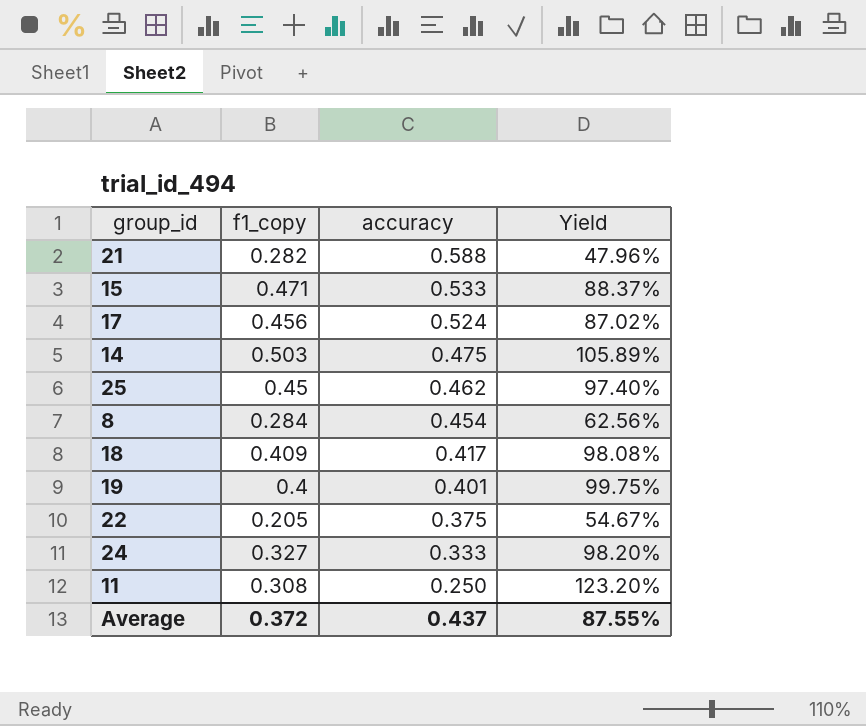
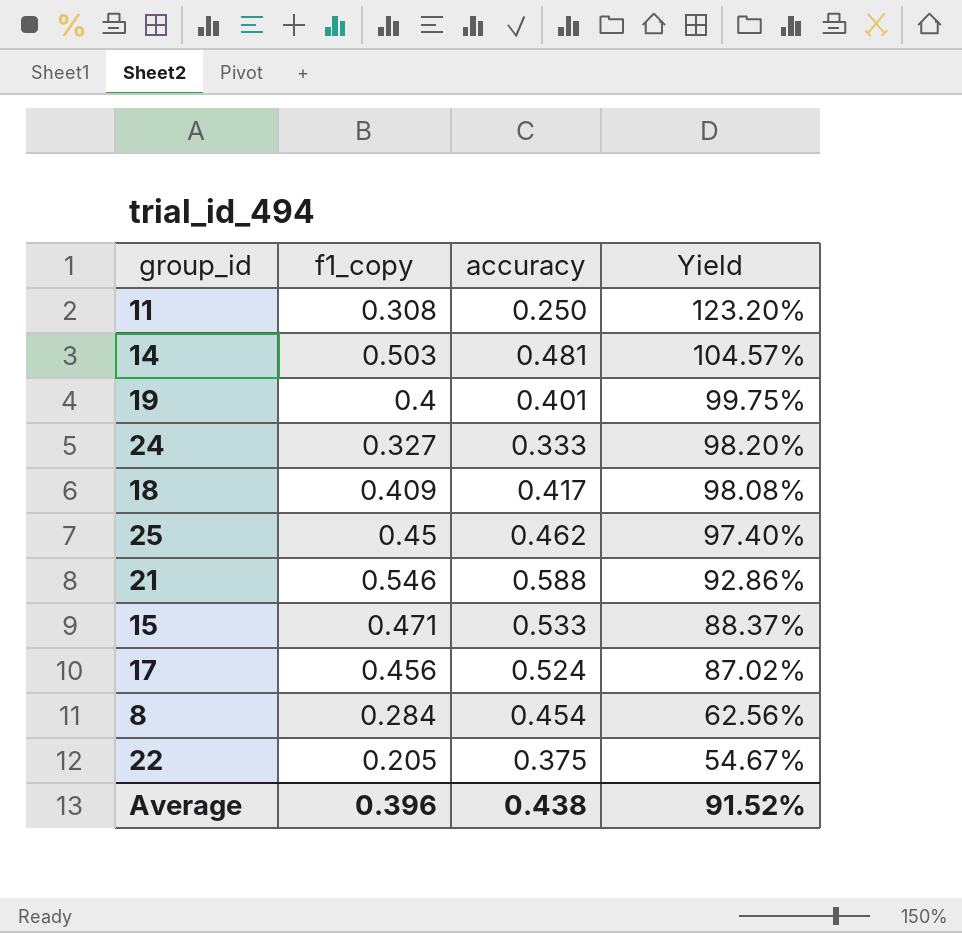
row order: accuracy descending -> Yield descending
14 | accuracy: 0.475 -> 0.481
14 | Yield: 105.89% -> 104.57%
21 | f1_copy: 0.282 -> 0.546
21 | Yield: 47.96% -> 92.86%
Average | f1_copy: 0.372 -> 0.396
Average | accuracy: 0.437 -> 0.438
Average | Yield: 87.55% -> 91.52%

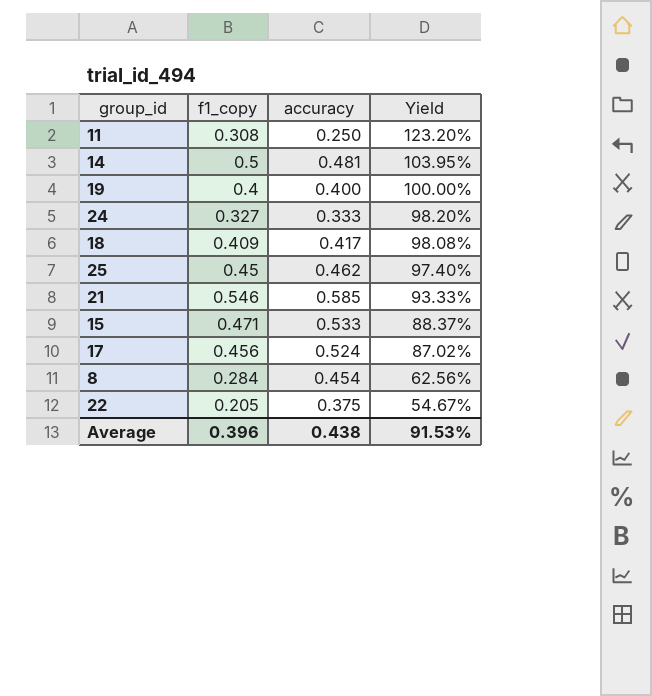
14 | f1_copy: 0.503 -> 0.5
14 | Yield: 104.57% -> 103.95%
19 | accuracy: 0.401 -> 0.400
19 | Yield: 99.75% -> 100.00%
21 | accuracy: 0.588 -> 0.585
21 | Yield: 92.86% -> 93.33%
Average | Yield: 91.52% -> 91.53%

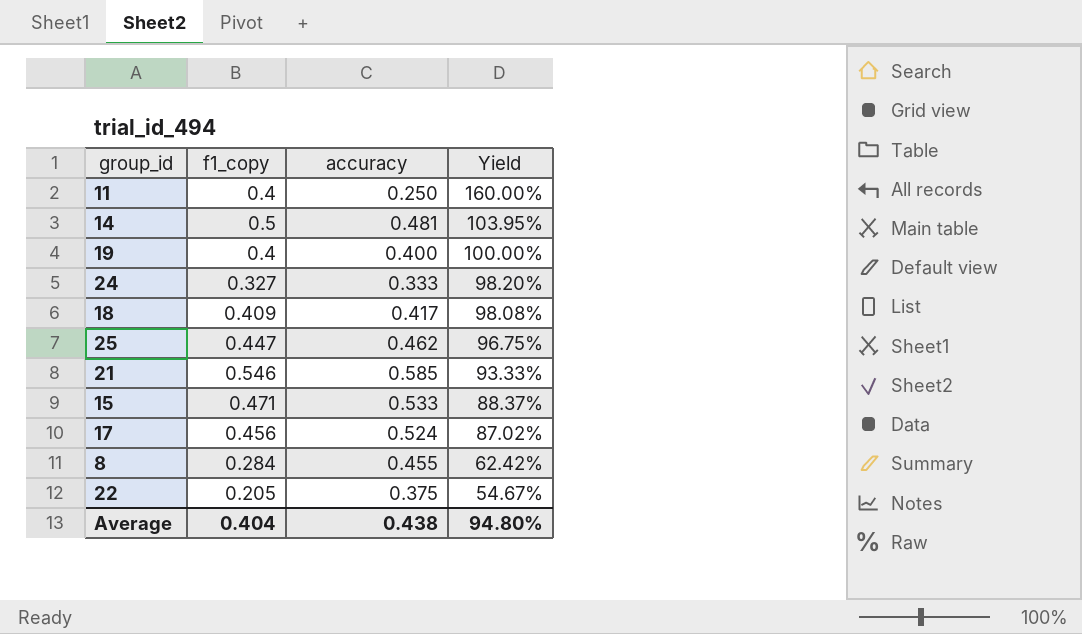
11 | f1_copy: 0.308 -> 0.4
11 | Yield: 123.20% -> 160.00%
25 | f1_copy: 0.45 -> 0.447
25 | Yield: 97.40% -> 96.75%
8 | accuracy: 0.454 -> 0.455
8 | Yield: 62.56% -> 62.42%
Average | f1_copy: 0.396 -> 0.404
Average | Yield: 91.53% -> 94.80%

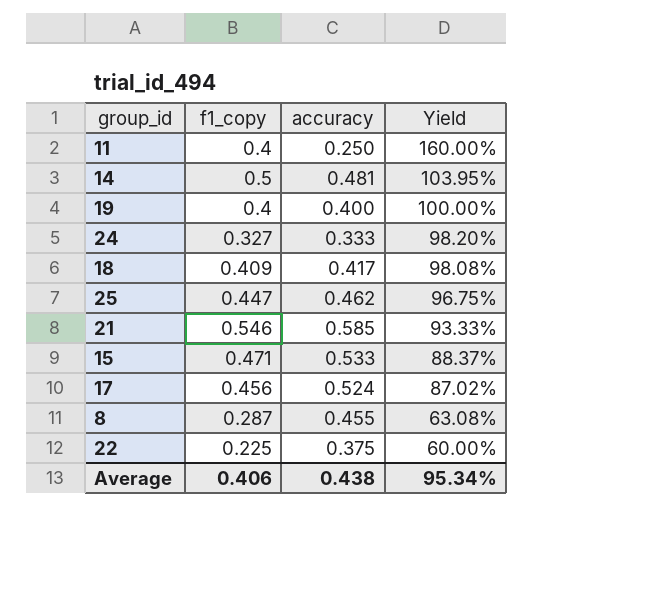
8 | f1_copy: 0.284 -> 0.287
8 | Yield: 62.42% -> 63.08%
22 | f1_copy: 0.205 -> 0.225
22 | Yield: 54.67% -> 60.00%
Average | f1_copy: 0.404 -> 0.406
Average | Yield: 94.80% -> 95.34%

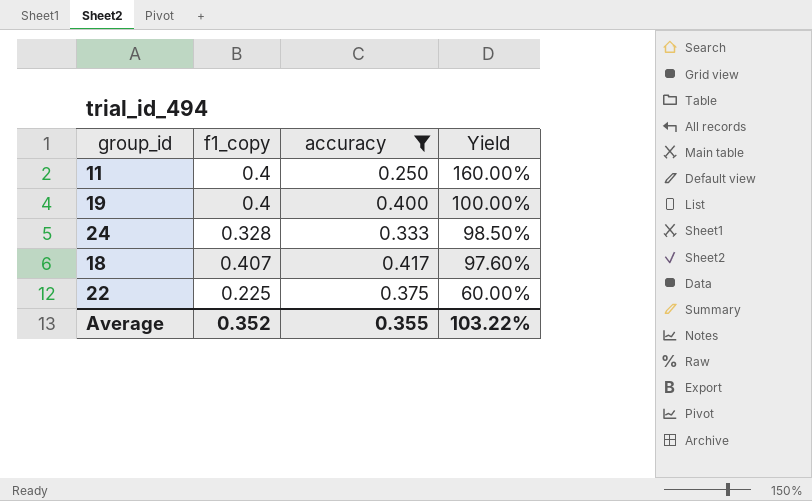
filter: none -> accuracy <= 0.417
24 | f1_copy: 0.327 -> 0.328
24 | Yield: 98.20% -> 98.50%
18 | f1_copy: 0.409 -> 0.407
18 | Yield: 98.08% -> 97.60%
Average | f1_copy: 0.406 -> 0.352
Average | accuracy: 0.438 -> 0.355
Average | Yield: 95.34% -> 103.22%

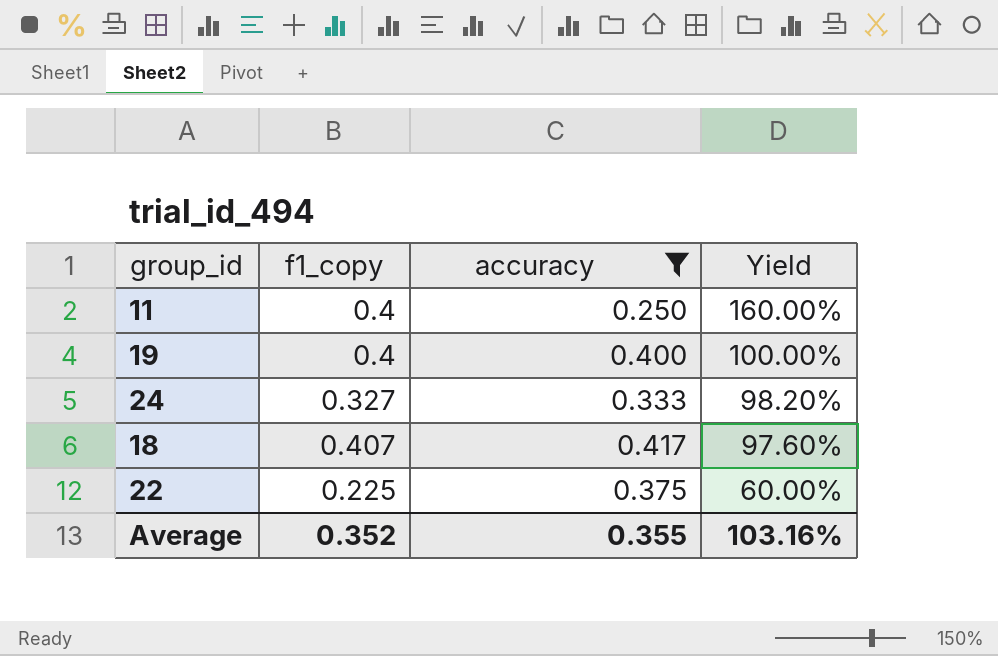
24 | f1_copy: 0.328 -> 0.327
24 | Yield: 98.50% -> 98.20%
Average | Yield: 103.22% -> 103.16%

